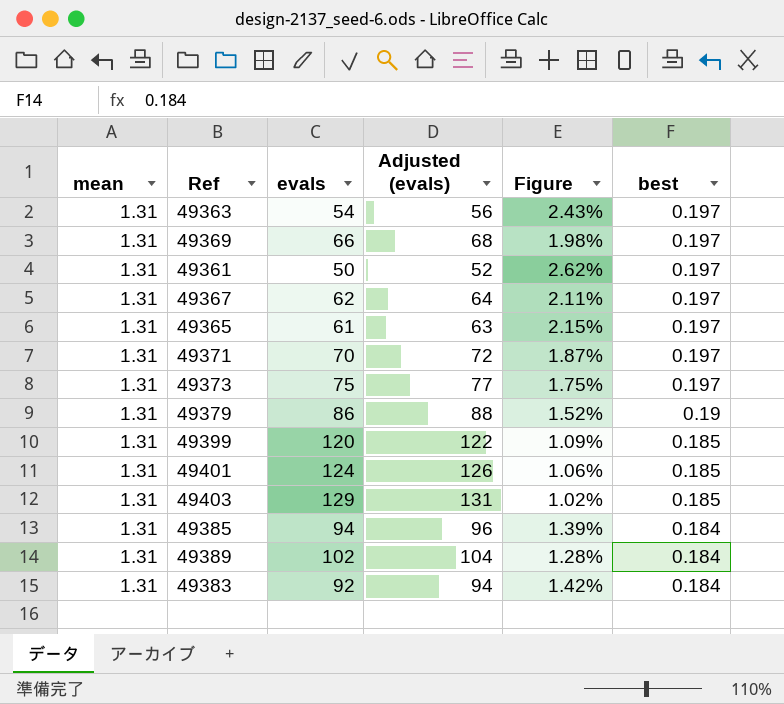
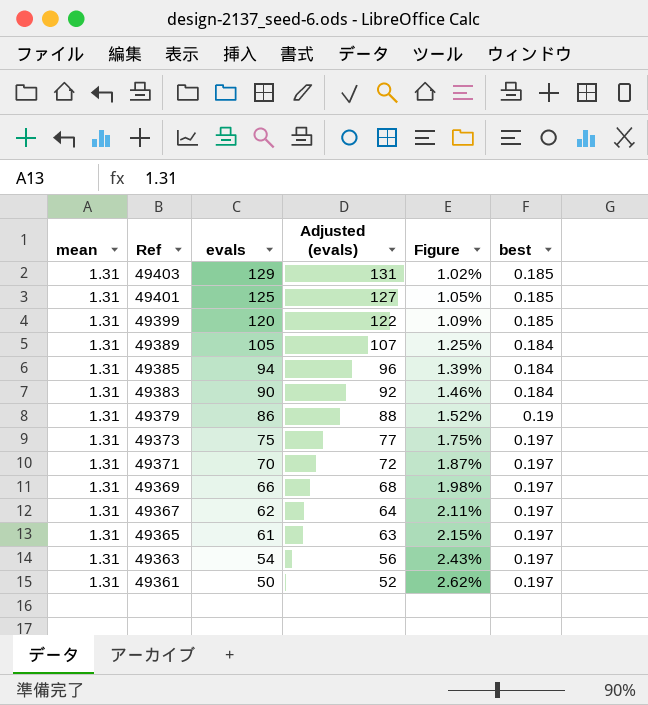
row order: best descending -> Ref descending
49401 | evals: 124 -> 125
49401 | Adjusted (evals): 126 -> 127
49401 | Figure: 1.06% -> 1.05%
49389 | evals: 102 -> 105
49389 | Adjusted (evals): 104 -> 107
49389 | Figure: 1.28% -> 1.25%
49383 | evals: 92 -> 90
49383 | Adjusted (evals): 94 -> 92
49383 | Figure: 1.42% -> 1.46%

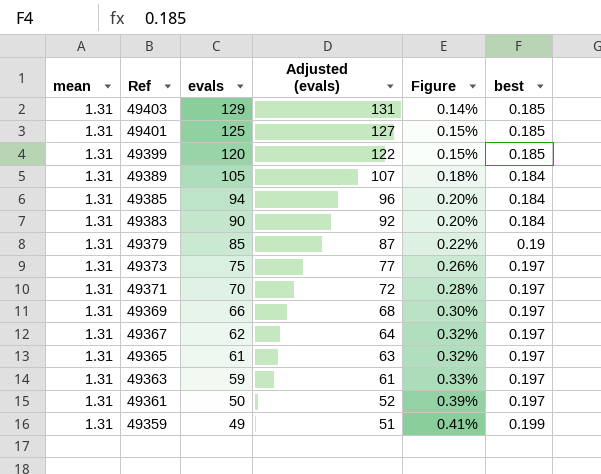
column Figure | formula: [mean] / [evals] -> [best] / [evals]
49379 | evals: 86 -> 85
49379 | Adjusted (evals): 88 -> 87
49363 | evals: 54 -> 59
49363 | Adjusted (evals): 56 -> 61
row 49359: none -> 1.31 | 49 | 51 | 0.41% | 0.199

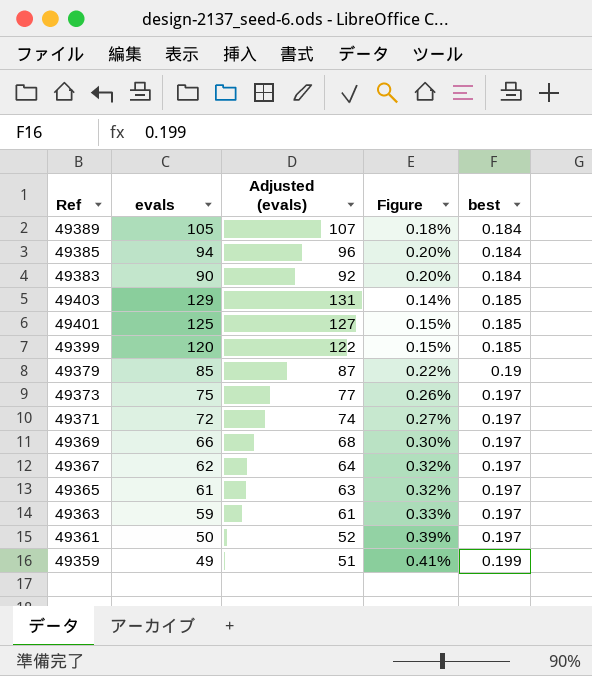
row order: Ref descending -> best ascending
column mean | position: 1 -> none
49371 | evals: 70 -> 72
49371 | Adjusted (evals): 72 -> 74
49371 | Figure: 0.28% -> 0.27%

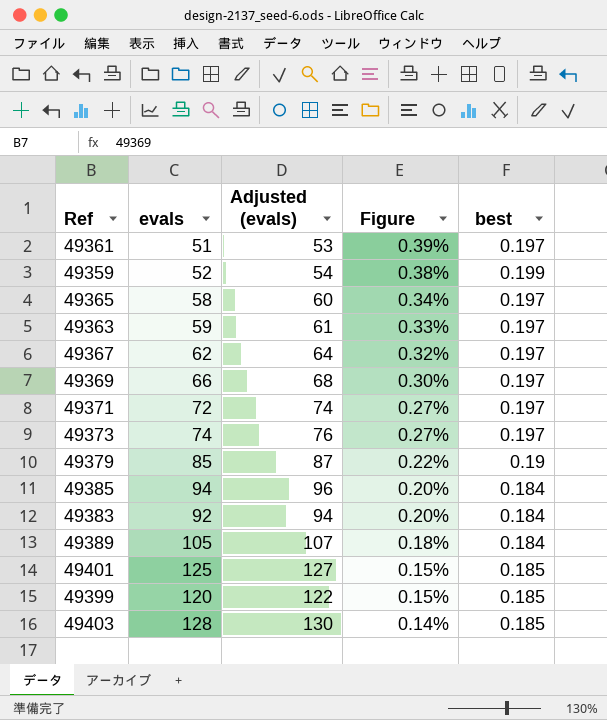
row order: best ascending -> Figure descending
49361 | evals: 50 -> 51
49361 | Adjusted (evals): 52 -> 53
49359 | evals: 49 -> 52
49359 | Adjusted (evals): 51 -> 54
49359 | Figure: 0.41% -> 0.38%
49365 | evals: 61 -> 58
49365 | Adjusted (evals): 63 -> 60
49365 | Figure: 0.32% -> 0.34%
49373 | evals: 75 -> 74
49373 | Adjusted (evals): 77 -> 76
49373 | Figure: 0.26% -> 0.27%
49383 | evals: 90 -> 92
49383 | Adjusted (evals): 92 -> 94
49403 | evals: 129 -> 128
49403 | Adjusted (evals): 131 -> 130

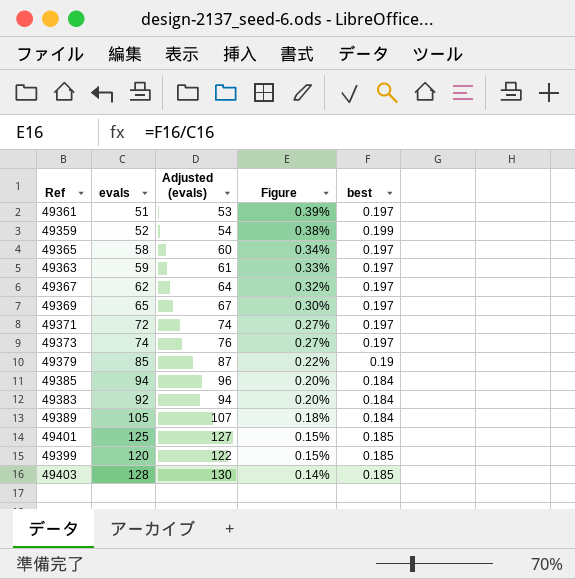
49369 | evals: 66 -> 65
49369 | Adjusted (evals): 68 -> 67

